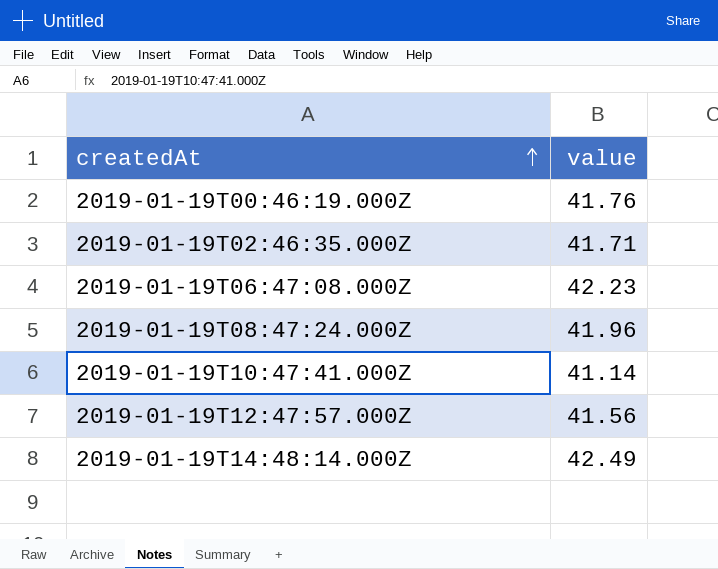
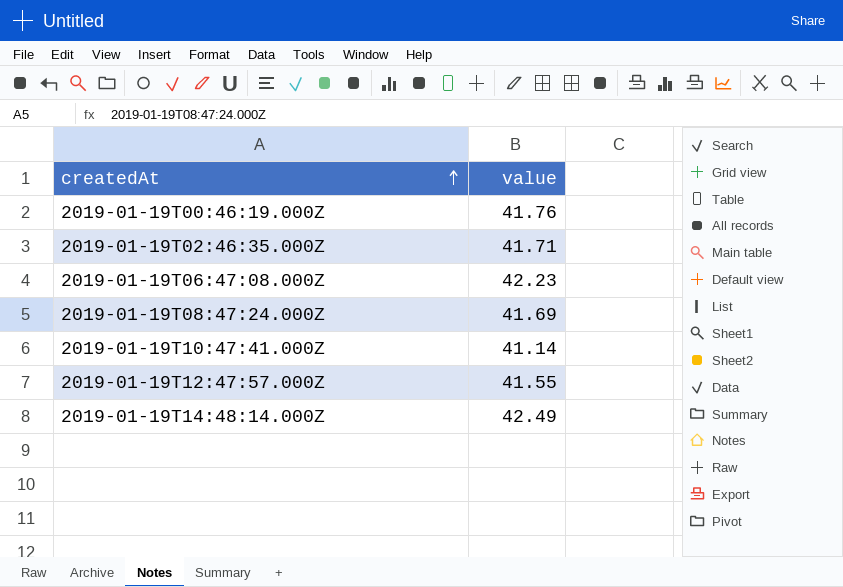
2019-01-19T08:47:24.000Z | value: 41.96 -> 41.69
2019-01-19T12:47:57.000Z | value: 41.56 -> 41.55

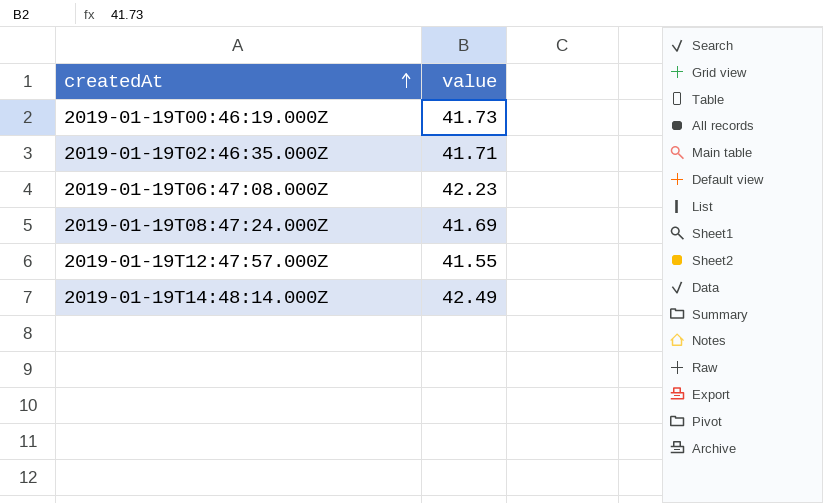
row 2019-01-19T10:47:41.000Z: 41.14 -> none
2019-01-19T00:46:19.000Z | value: 41.76 -> 41.73

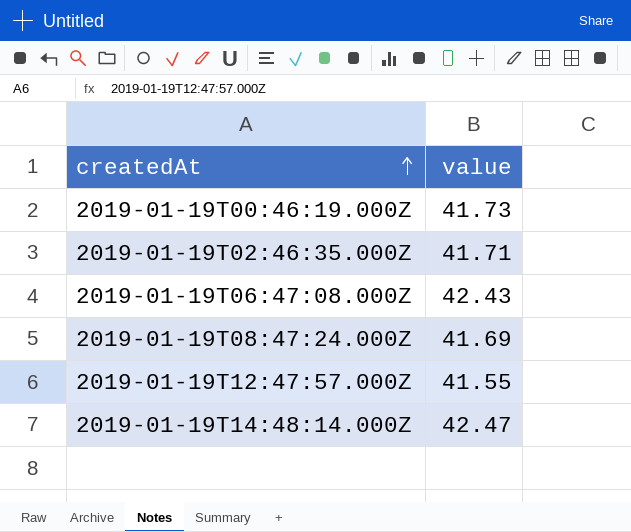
2019-01-19T06:47:08.000Z | value: 42.23 -> 42.43
2019-01-19T14:48:14.000Z | value: 42.49 -> 42.47

